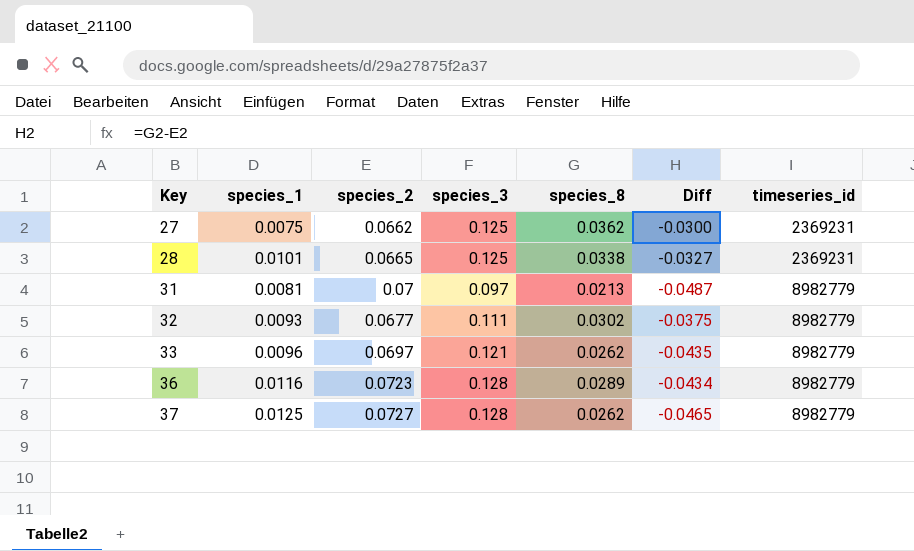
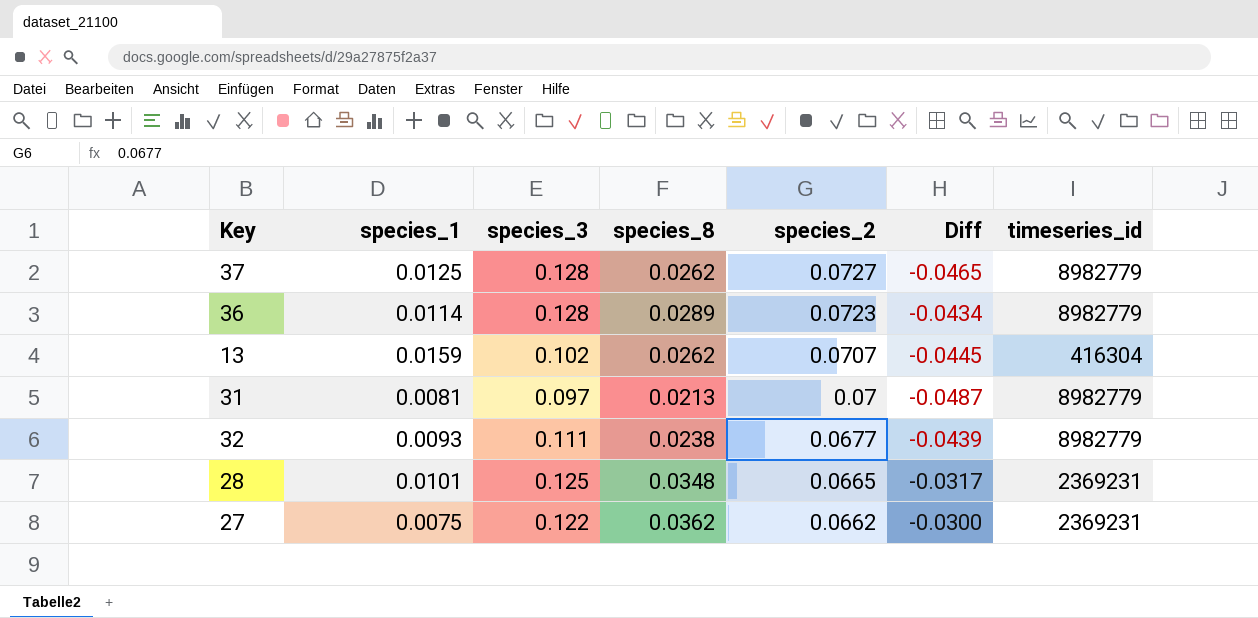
row order: Key ascending -> species_2 descending
column species_2 | position: 3 -> 5
row 33: 0.0096 | 0.0697 | 0.121 | 0.0262 | -0.0435 | 8982779 -> none
36 | species_1: 0.0116 -> 0.0114
row 13: none -> 0.0159 | 0.102 | 0.0262 | 0.0707 | -0.0445 | 416304
32 | species_8: 0.0302 -> 0.0238
32 | Diff: -0.0375 -> -0.0439
28 | species_8: 0.0338 -> 0.0348
28 | Diff: -0.0327 -> -0.0317
27 | species_3: 0.125 -> 0.122

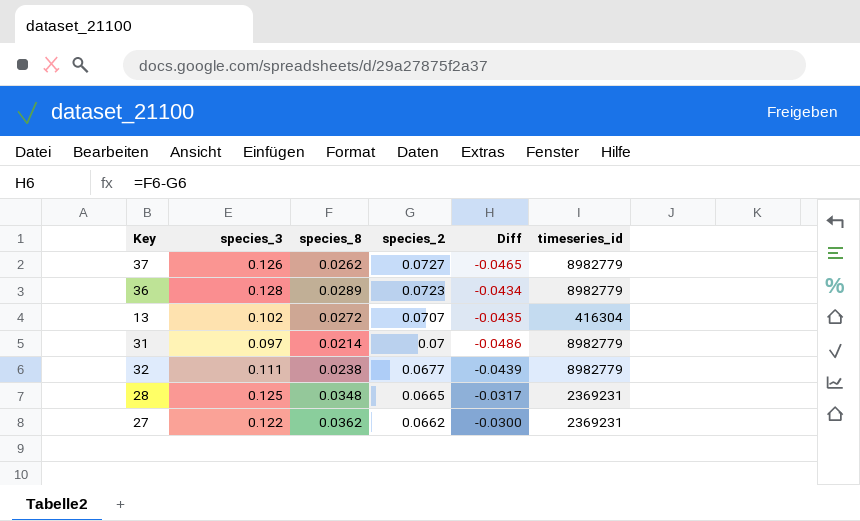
column species_1 | position: 2 -> none
37 | species_3: 0.128 -> 0.126
13 | species_8: 0.0262 -> 0.0272
13 | Diff: -0.0445 -> -0.0435
31 | species_8: 0.0213 -> 0.0214
31 | Diff: -0.0487 -> -0.0486

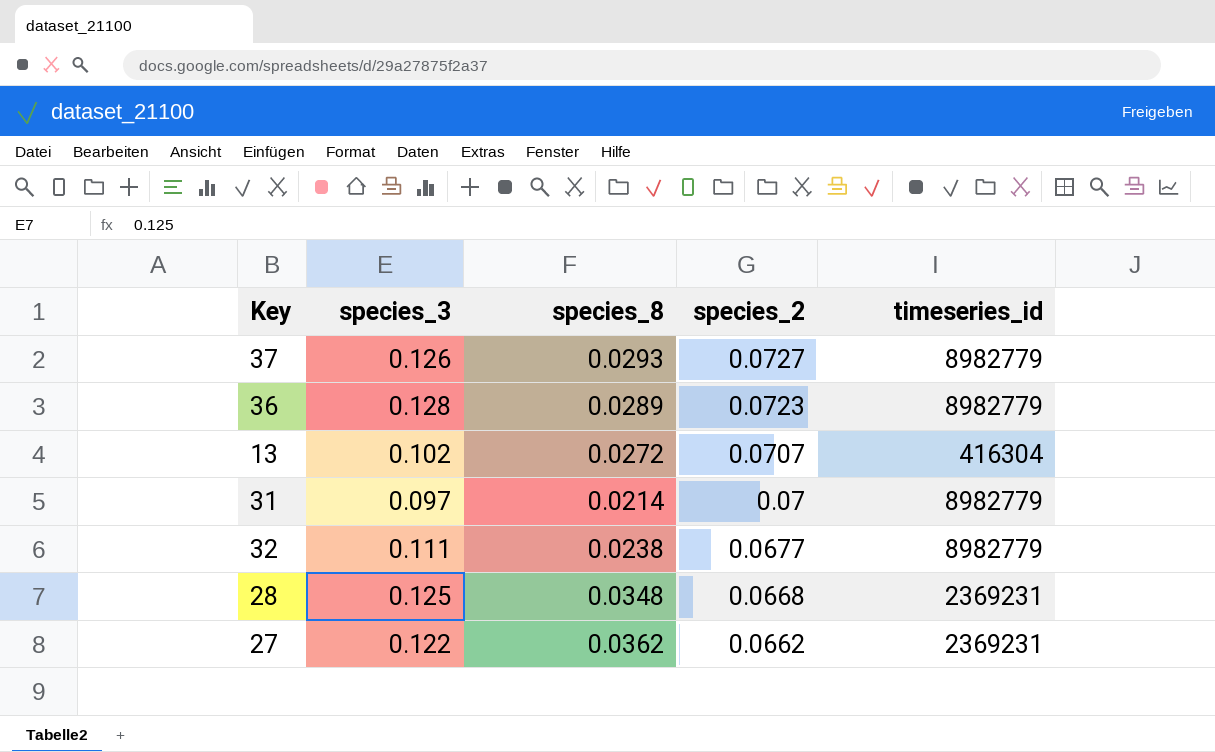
column Diff | formula: [species_8] - [species_2] -> none
37 | species_8: 0.0262 -> 0.0293
28 | species_2: 0.0665 -> 0.0668

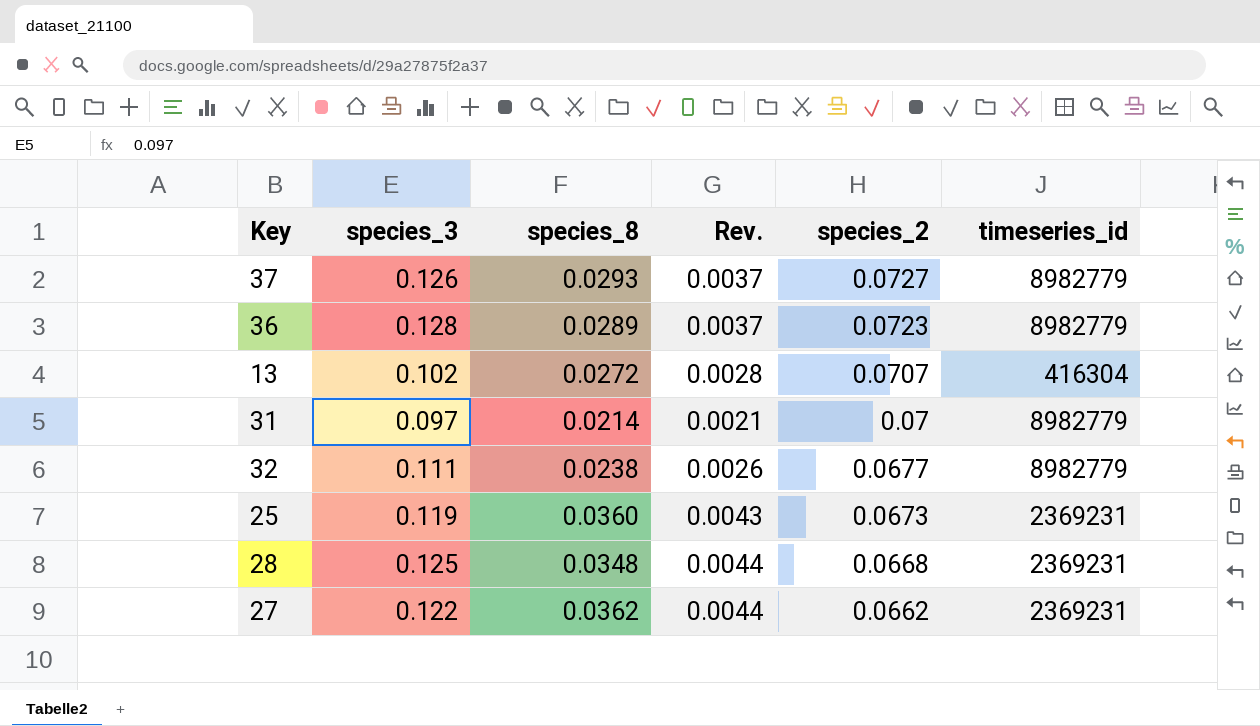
column Rev. | formula: none -> [species_3] * [species_8]
row 25: none -> 0.119 | 0.0360 | 0.0043 | 0.0673 | 2369231

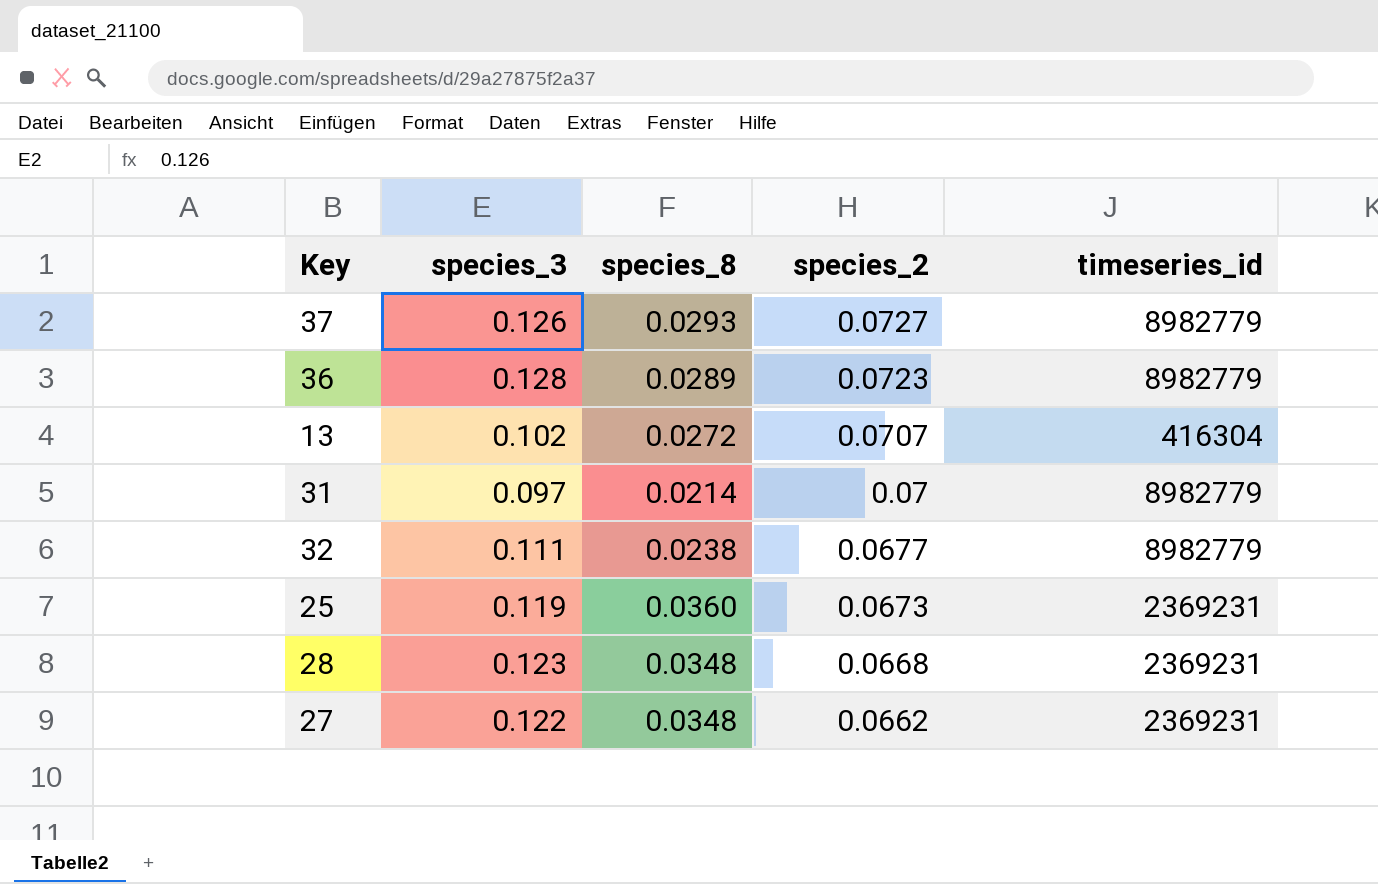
column Rev. | formula: [species_3] * [species_8] -> none
28 | species_3: 0.125 -> 0.123
27 | species_8: 0.0362 -> 0.0348

